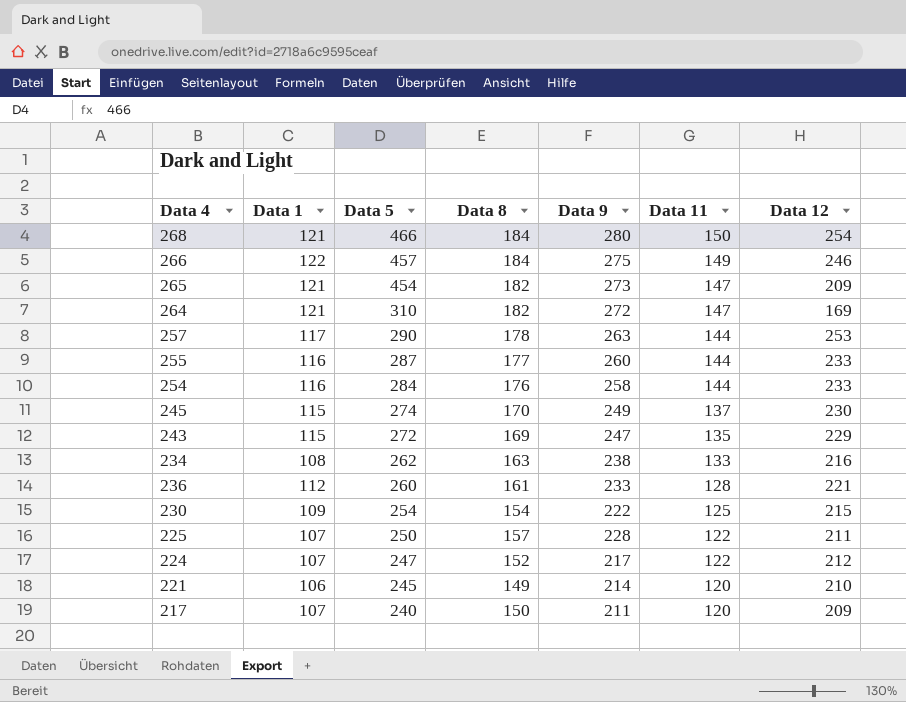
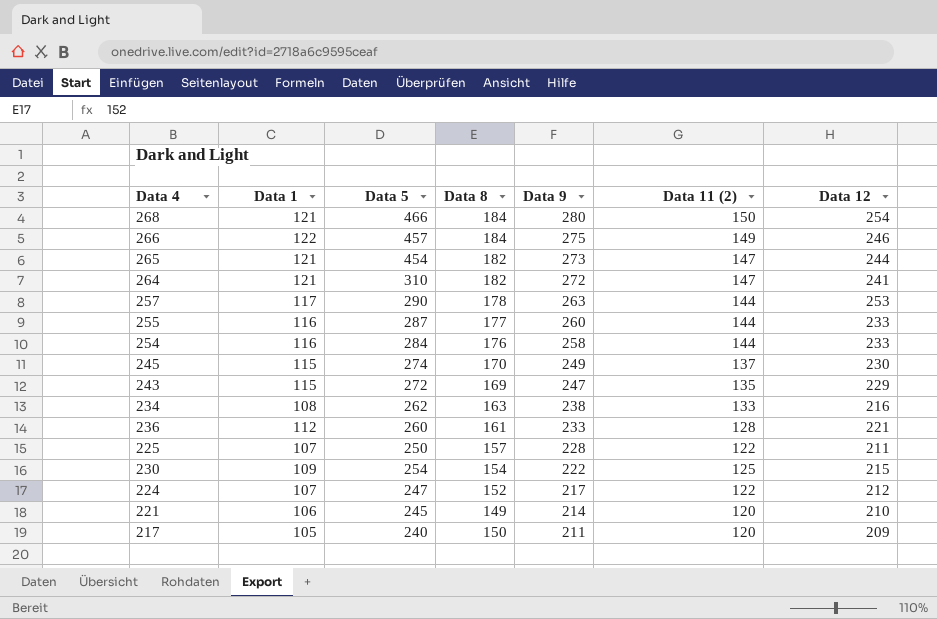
row order: Data 5 descending -> Data 9 descending
column name: Data 11 -> Data 11 (2)
265 | Data 12: 209 -> 244
264 | Data 12: 169 -> 241
217 | Data 1: 107 -> 105

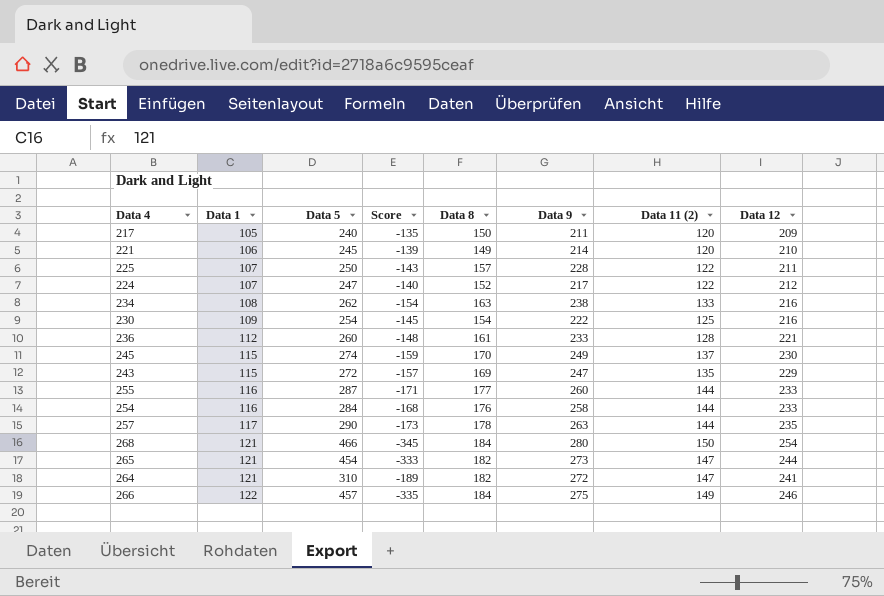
row order: Data 9 descending -> Data 1 ascending
column Score | formula: none -> [Data 1] - [Data 5]
230 | Data 12: 215 -> 216
257 | Data 12: 253 -> 235

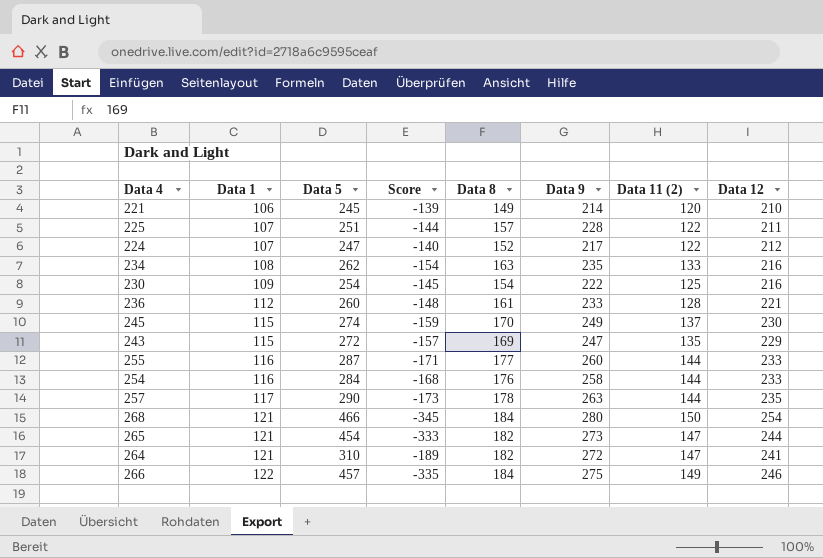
row 217: 105 | 240 | -135 | 150 | 211 | 120 | 209 -> none
225 | Data 5: 250 -> 251
225 | Score: -143 -> -144
234 | Data 9: 238 -> 235

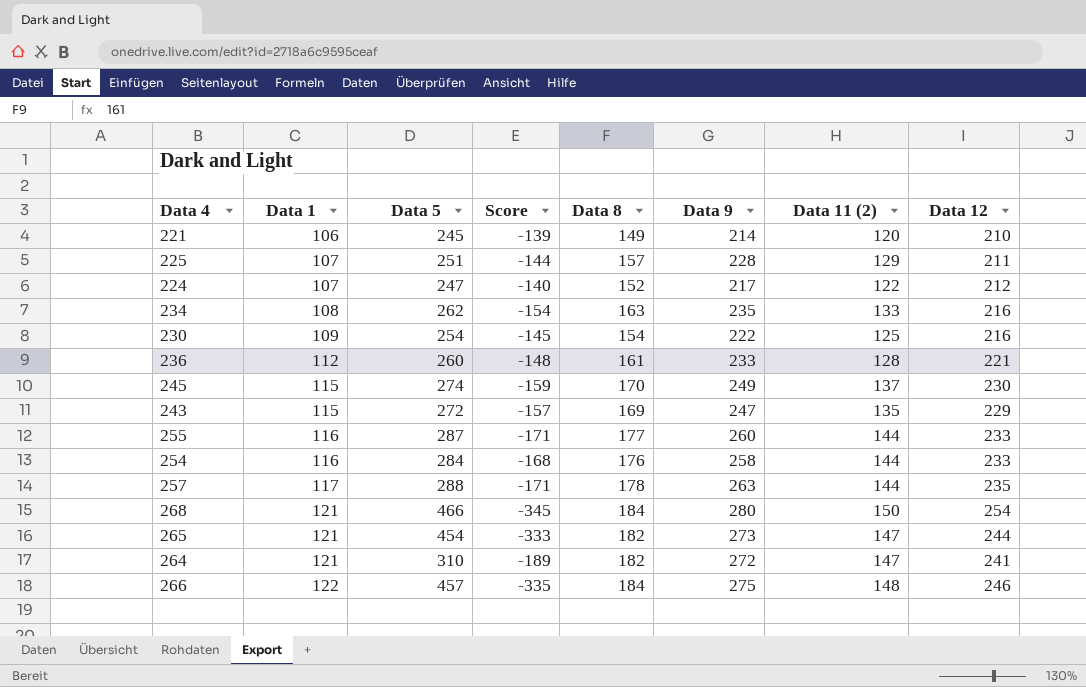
225 | Data 11 (2): 122 -> 129
257 | Data 5: 290 -> 288
257 | Score: -173 -> -171
266 | Data 11 (2): 149 -> 148

